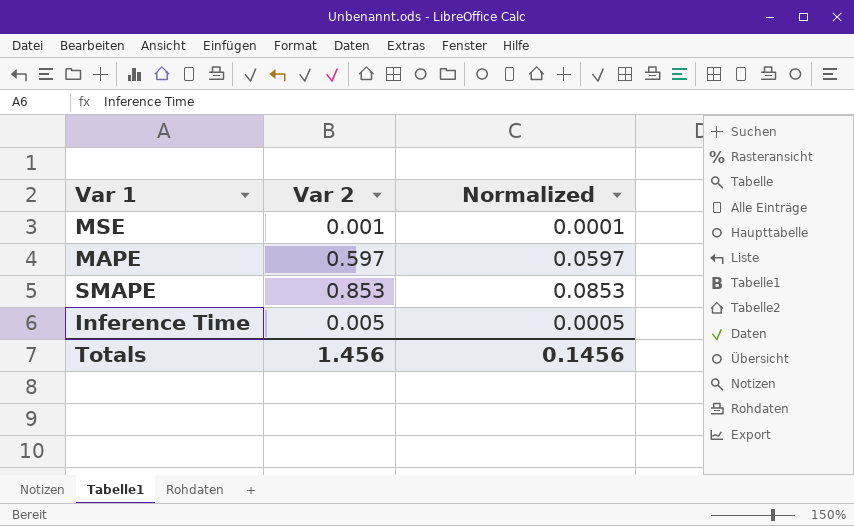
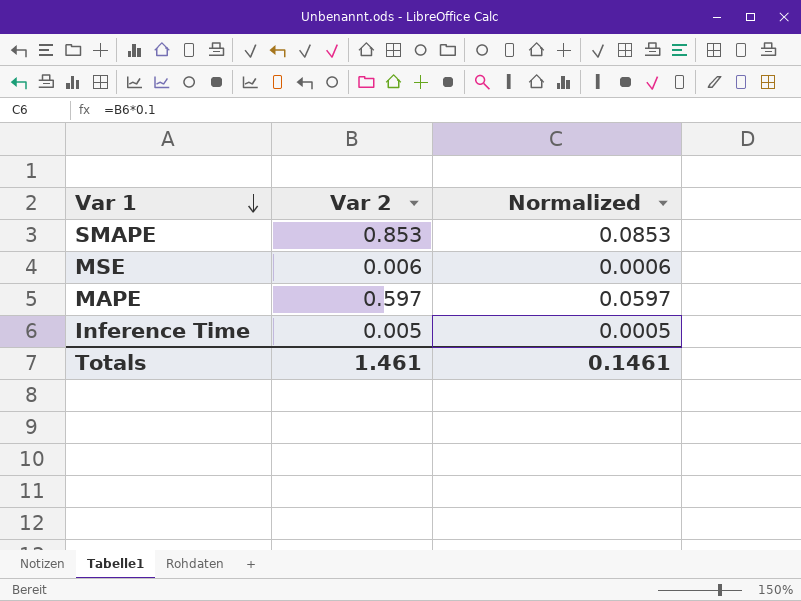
row order: none -> Var 1 descending
MSE | Var 2: 0.001 -> 0.006
MSE | Normalized: 0.0001 -> 0.0006
Totals | Var 2: 1.456 -> 1.461
Totals | Normalized: 0.1456 -> 0.1461

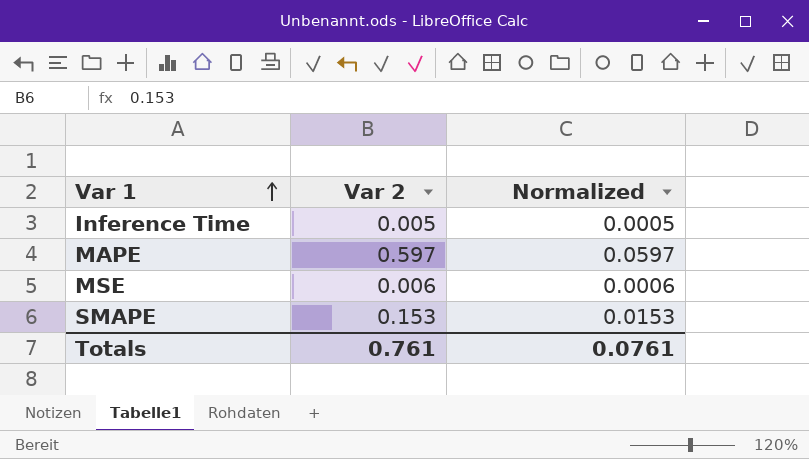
row order: Var 1 descending -> Var 1 ascending
SMAPE | Var 2: 0.853 -> 0.153
SMAPE | Normalized: 0.0853 -> 0.0153
Totals | Var 2: 1.461 -> 0.761
Totals | Normalized: 0.1461 -> 0.0761

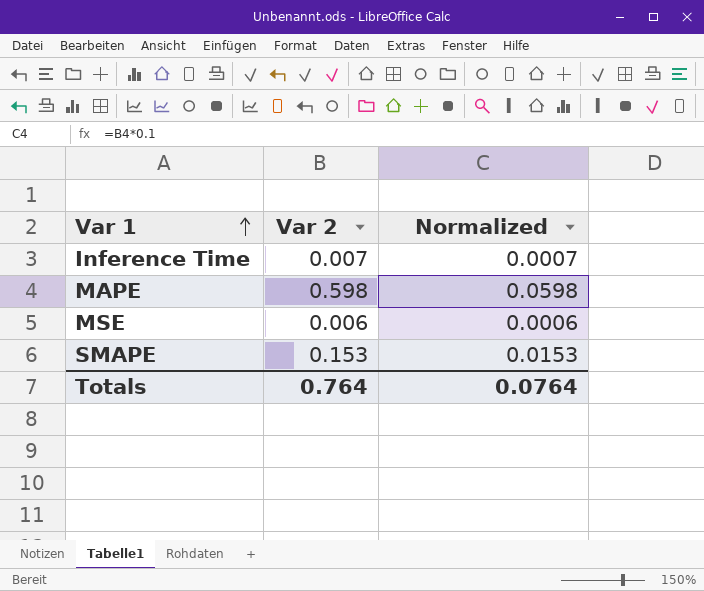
Inference Time | Var 2: 0.005 -> 0.007
Inference Time | Normalized: 0.0005 -> 0.0007
MAPE | Var 2: 0.597 -> 0.598
MAPE | Normalized: 0.0597 -> 0.0598
Totals | Var 2: 0.761 -> 0.764
Totals | Normalized: 0.0761 -> 0.0764

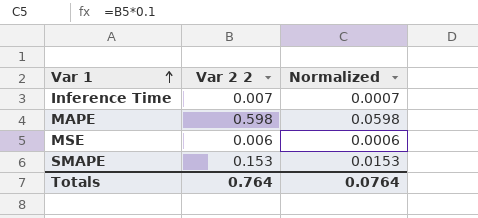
column name: Var 2 -> Var 2 2

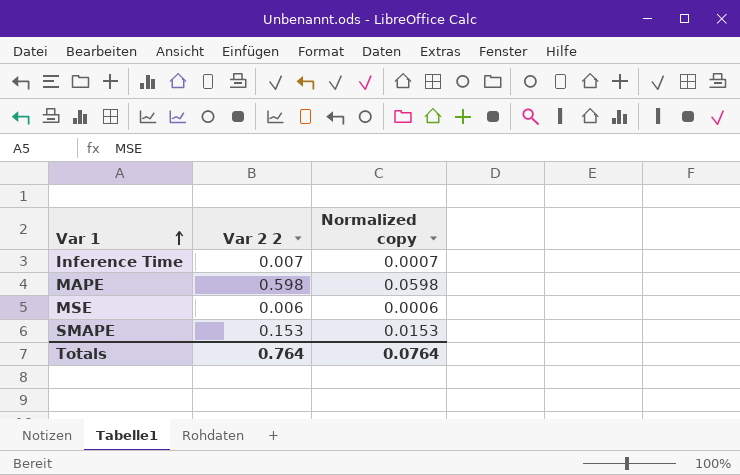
column name: Normalized -> Normalized copy

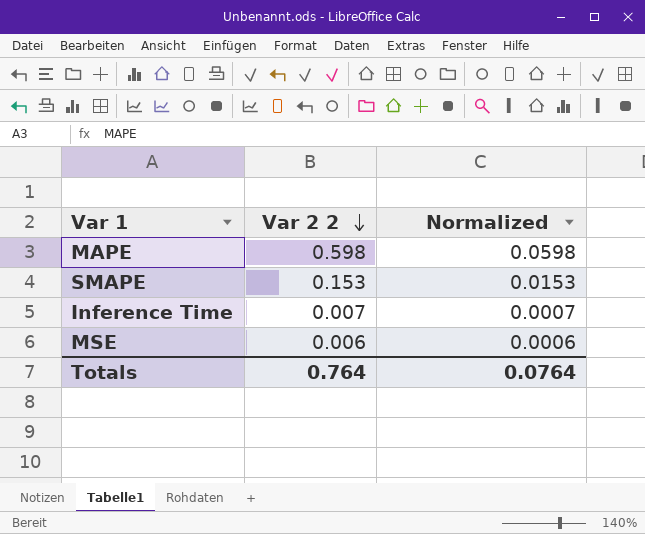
row order: Var 1 ascending -> Var 2 2 descending
column name: Normalized copy -> Normalized

